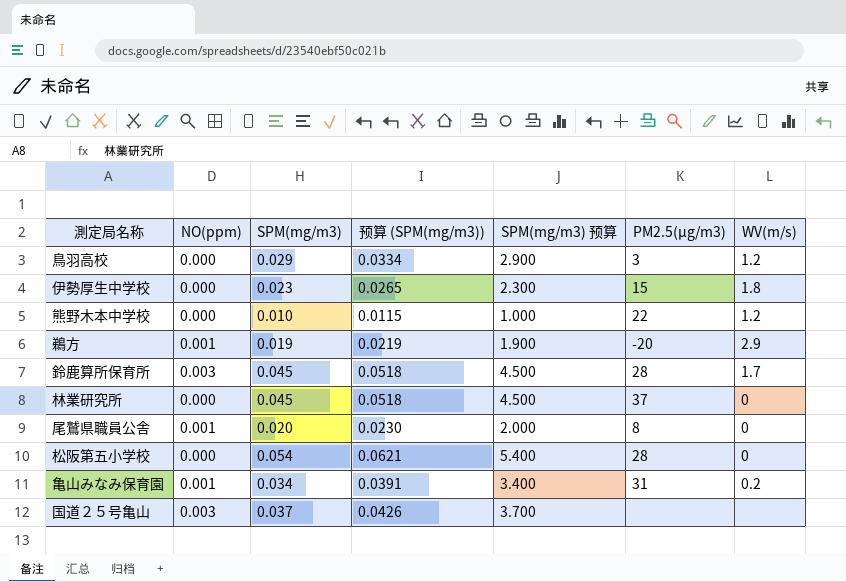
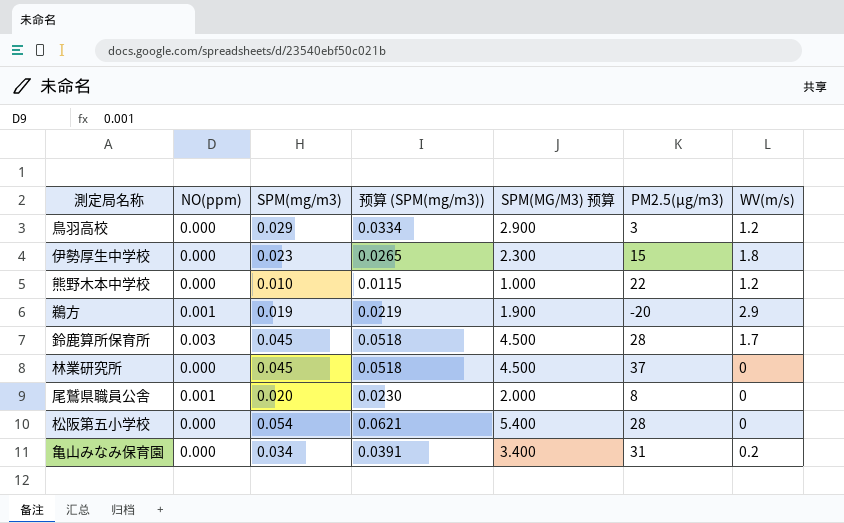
column name: SPM(mg/m3) 预算 -> SPM(MG/M3) 预算
row 国道２５号亀山: 0.003 | 0.037 | 0.0426 | 3.700 | none | none -> none
亀山みなみ保育園 | NO(ppm): 0.001 -> 0.000

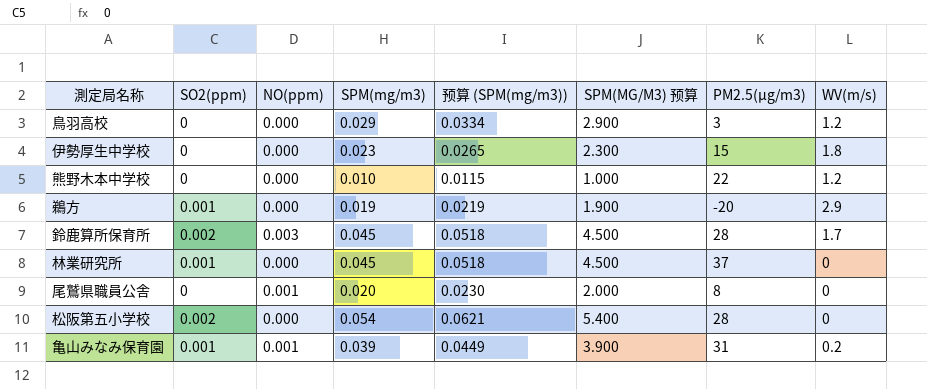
column SO2(ppm) | position: none -> 2
鵜方 | NO(ppm): 0.001 -> 0.000
亀山みなみ保育園 | NO(ppm): 0.000 -> 0.001
亀山みなみ保育園 | SPM(mg/m3): 0.034 -> 0.039
亀山みなみ保育園 | 预算 (SPM(mg/m3)): 0.0391 -> 0.0449
亀山みなみ保育園 | SPM(MG/M3) 预算: 3.400 -> 3.900

